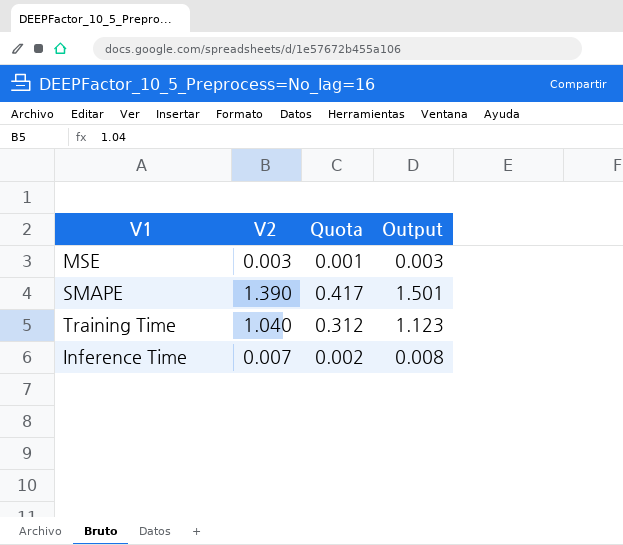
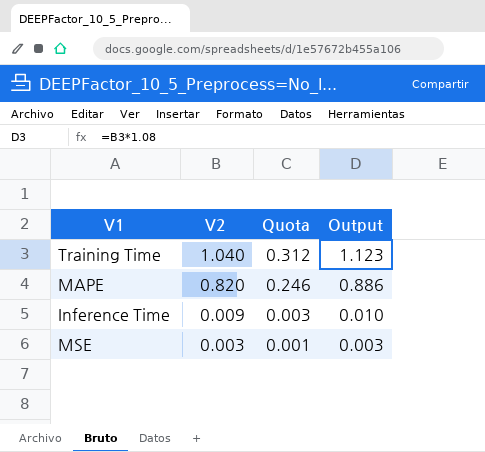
row order: none -> V2 descending
row SMAPE: 1.390 | 0.417 | 1.501 -> none
row MAPE: none -> 0.820 | 0.246 | 0.886
Inference Time | V2: 0.007 -> 0.009
Inference Time | Quota: 0.002 -> 0.003
Inference Time | Output: 0.008 -> 0.010

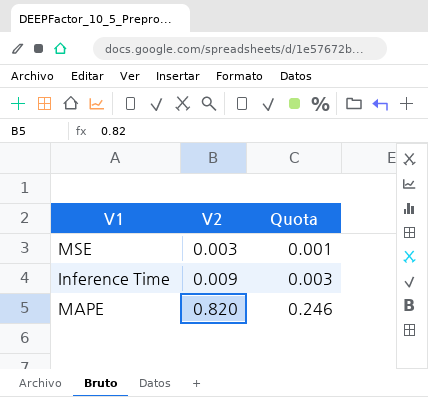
row order: V2 descending -> V2 ascending
column Output | formula: [V2] * 1.08 -> none
row Training Time: 1.040 | 0.312 | 1.123 -> none

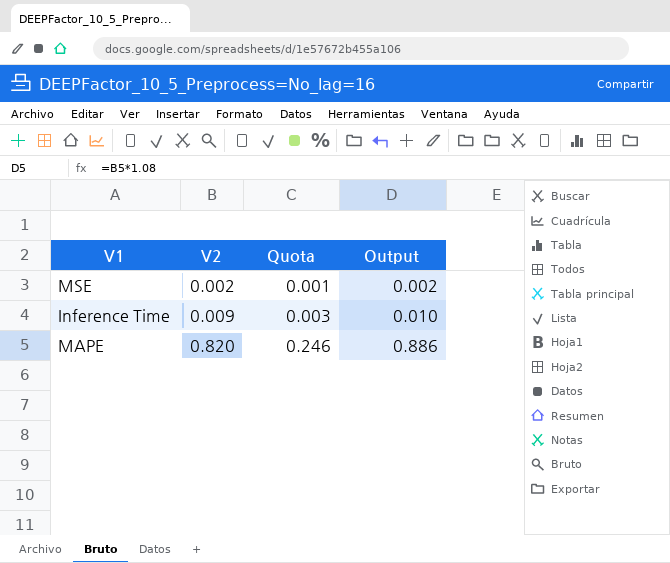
column Output | formula: none -> [V2] * 1.08
MSE | V2: 0.003 -> 0.002

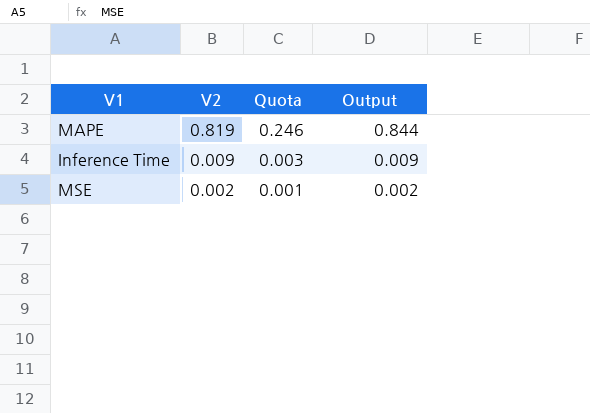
row order: V2 ascending -> V2 descending
column Output | formula: [V2] * 1.08 -> [V2] * 1.03
MAPE | V2: 0.820 -> 0.819

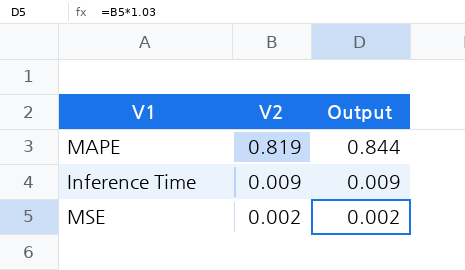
column Quota | formula: [V2] * 0.3 -> none

